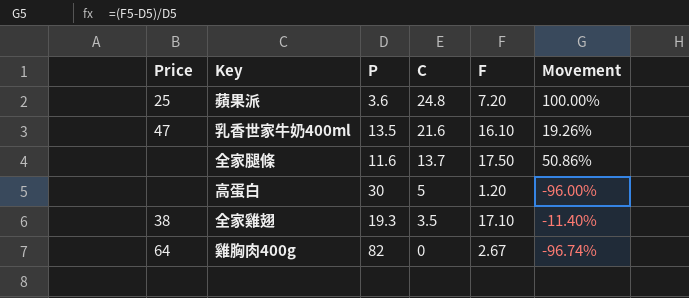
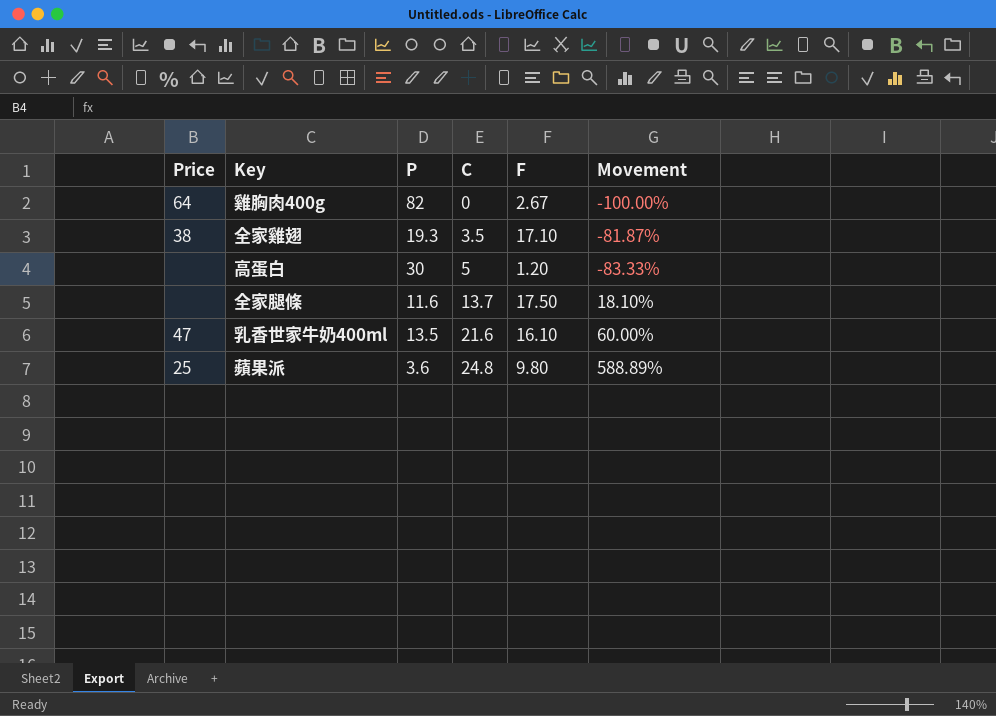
row order: C descending -> C ascending
column Movement | formula: ([F] - [P]) / [P] -> ([C] - [P]) / [P]
蘋果派 | F: 7.20 -> 9.80

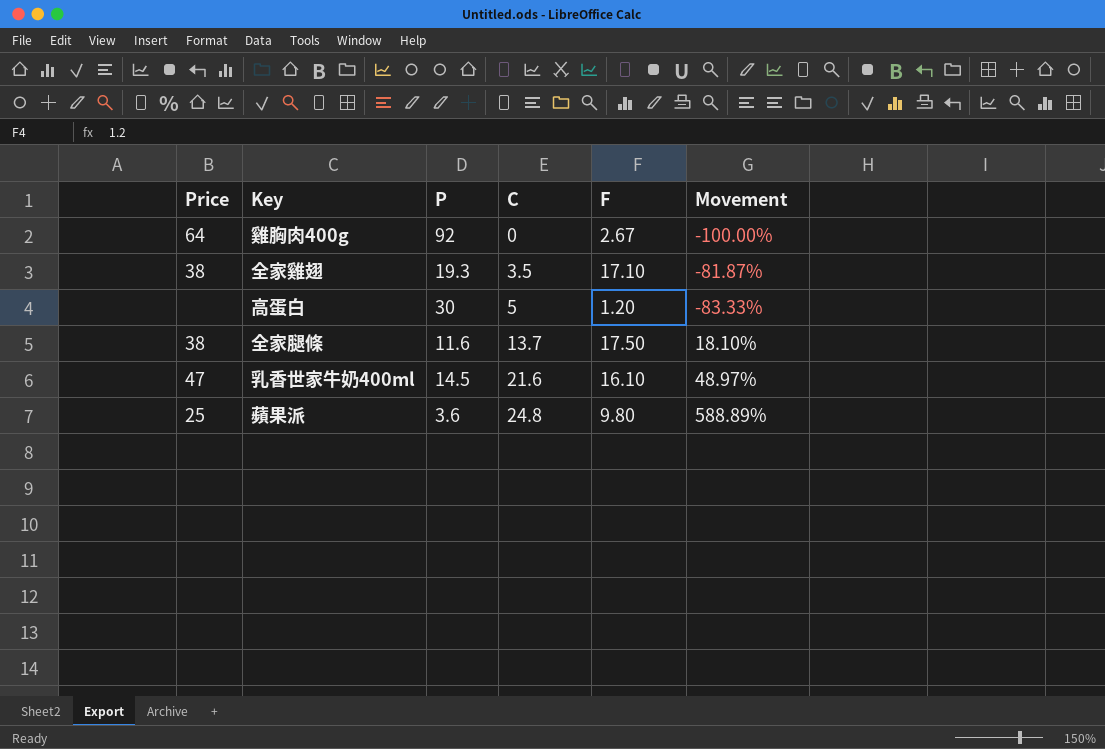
雞胸肉400g | P: 82 -> 92
全家腿條 | Price: none -> 38
乳香世家牛奶400ml | P: 13.5 -> 14.5
乳香世家牛奶400ml | Movement: 60.00% -> 48.97%

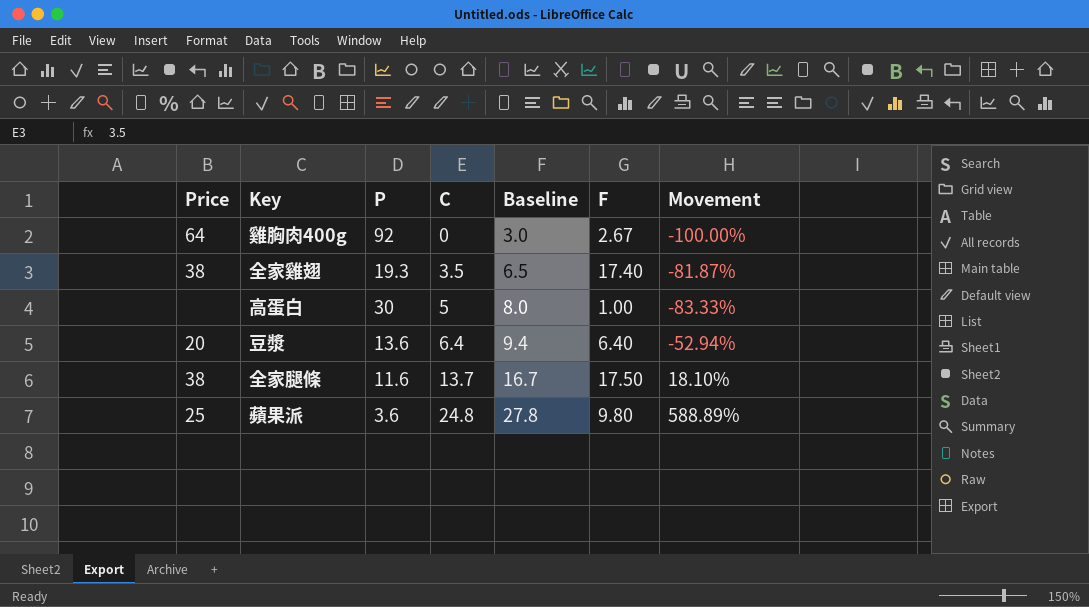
column Baseline | formula: none -> [C] + 3
row 乳香世家牛奶400ml: 47 | 14.5 | 21.6 | 16.10 | 48.97% -> none
全家雞翅 | F: 17.10 -> 17.40
高蛋白 | F: 1.20 -> 1.00
row 豆漿: none -> 20 | 13.6 | 6.4 | 9.4 | 6.40 | -52.94%

